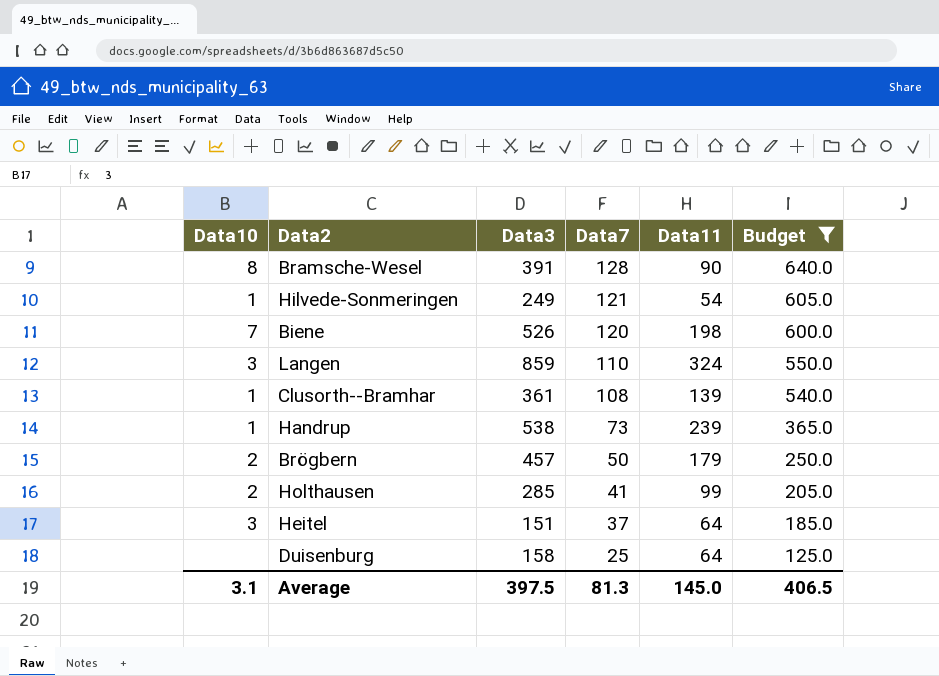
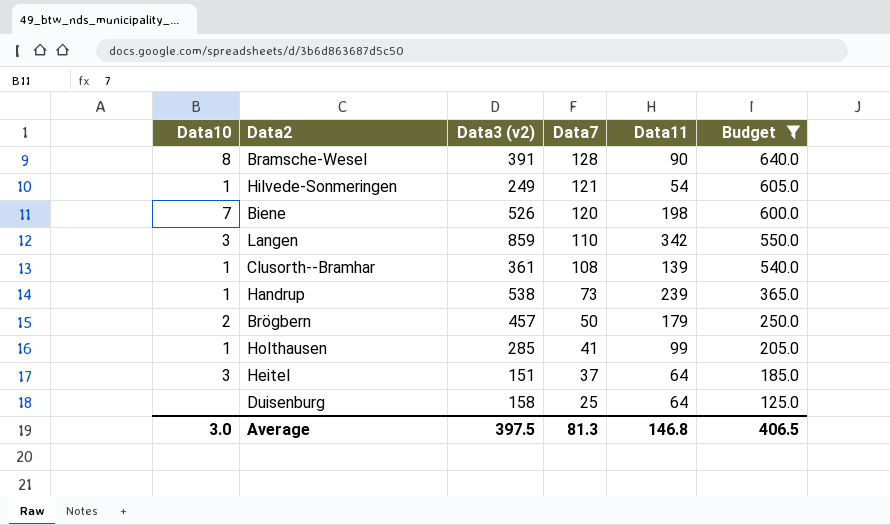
column name: Data3 -> Data3 (v2)
Langen | Data11: 324 -> 342
Holthausen | Data10: 2 -> 1
Average | Data10: 3.1 -> 3.0
Average | Data11: 145.0 -> 146.8

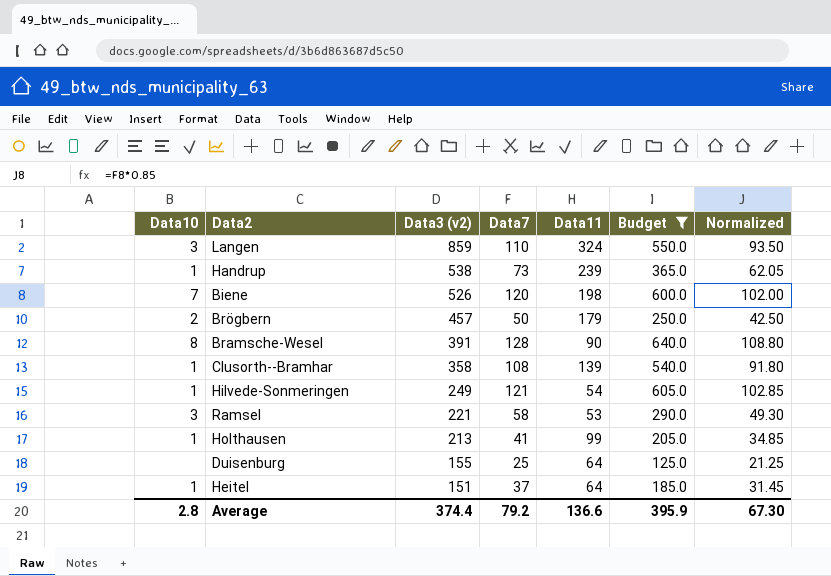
row order: Data7 descending -> Data3 (v2) descending
column Normalized | formula: none -> [Data7] * 0.85
Langen | Data11: 342 -> 324
Clusorth--Bramhar | Data3 (v2): 361 -> 358
row Ramsel: none -> 3 | 221 | 58 | 53 | 290.0 | 49.30
Holthausen | Data3 (v2): 285 -> 213
Duisenburg | Data3 (v2): 158 -> 155
Heitel | Data10: 3 -> 1
Average | Data10: 3.0 -> 2.8
Average | Data3 (v2): 397.5 -> 374.4
Average | Data7: 81.3 -> 79.2
Average | Data11: 146.8 -> 136.6
Average | Budget: 406.5 -> 395.9

